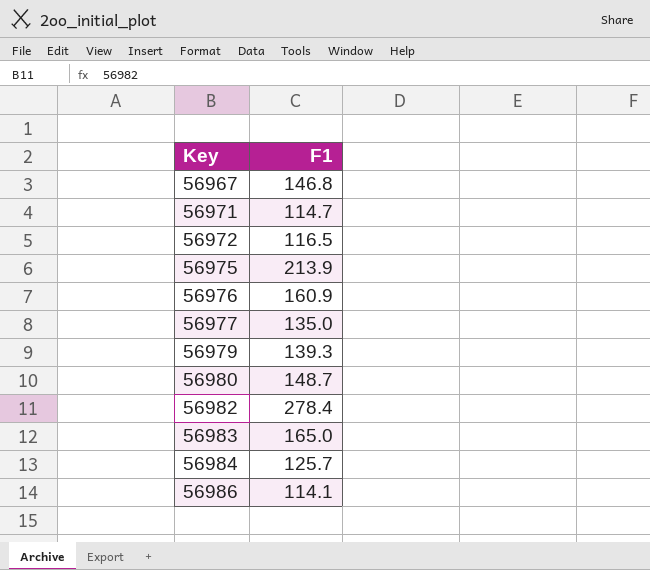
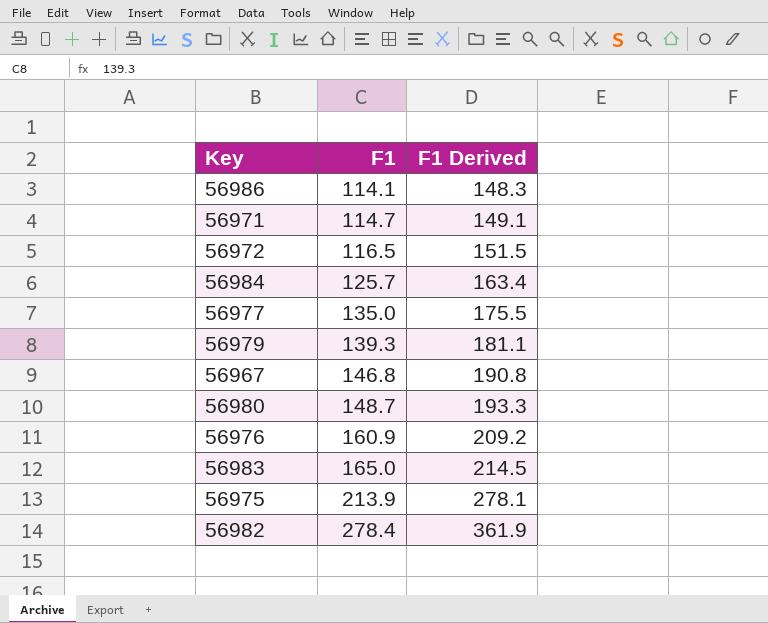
row order: Key ascending -> F1 ascending
column F1 Derived | formula: none -> [F1] * 1.3

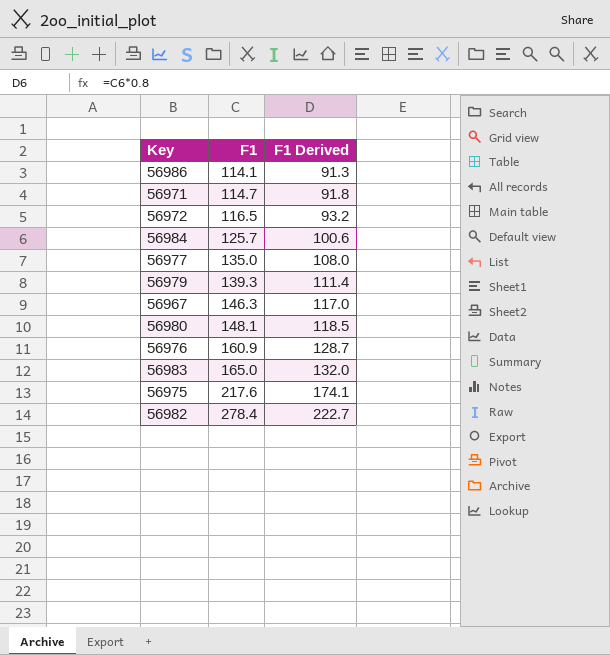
column F1 Derived | formula: [F1] * 1.3 -> [F1] * 0.8
56967 | F1: 146.8 -> 146.3
56980 | F1: 148.7 -> 148.1
56975 | F1: 213.9 -> 217.6

